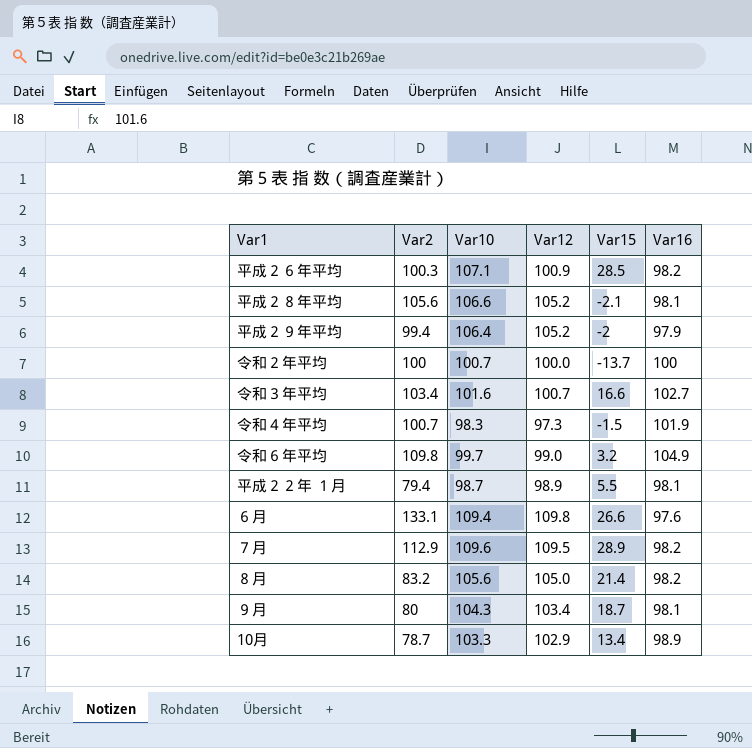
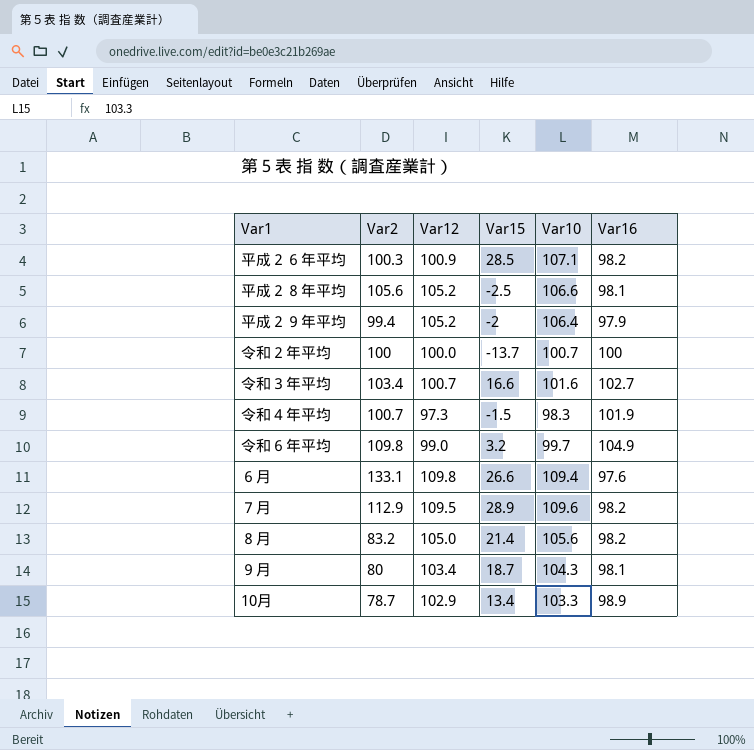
column Var10 | position: 3 -> 5
row 平成２２年 １月: 79.4 | 98.7 | 98.9 | 5.5 | 98.1 -> none
平成２８年平均 | Var15: -2.1 -> -2.5

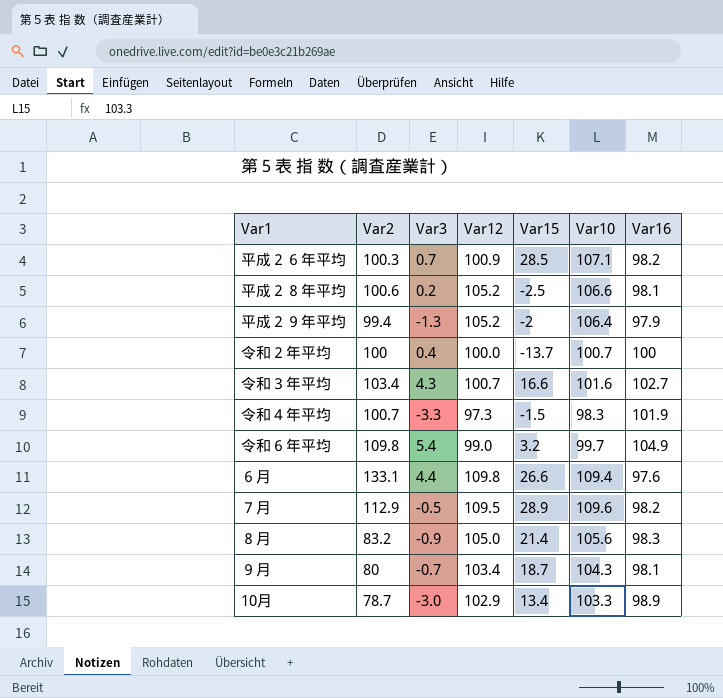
column Var3 | position: none -> 3
平成２８年平均 | Var2: 105.6 -> 100.6
８月 | Var16: 98.2 -> 98.3

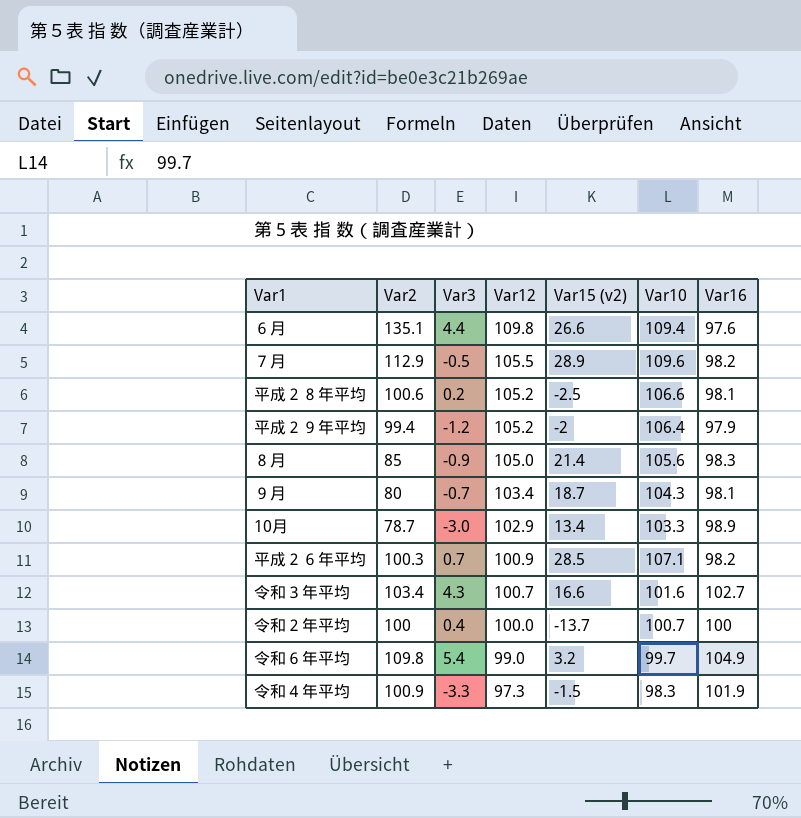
row order: none -> Var12 descending
column name: Var15 -> Var15 (v2)
６月 | Var2: 133.1 -> 135.1
７月 | Var12: 109.5 -> 105.5
平成２９年平均 | Var3: -1.3 -> -1.2
８月 | Var2: 83.2 -> 85
令和４年平均 | Var2: 100.7 -> 100.9

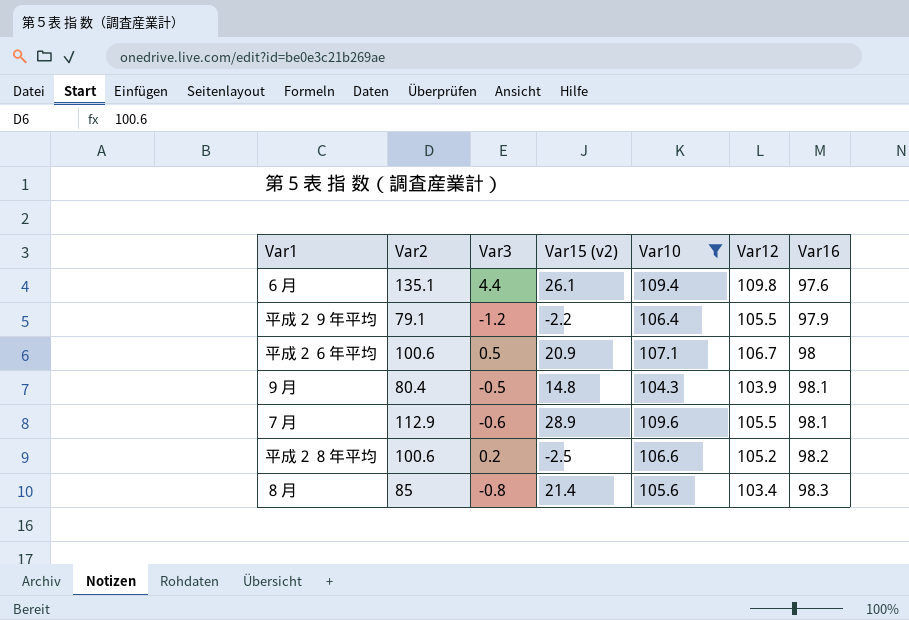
filter: none -> Var10 >= 104.3
row order: Var12 descending -> Var16 ascending
column Var12 | position: 4 -> 6
６月 | Var15 (v2): 26.6 -> 26.1
平成２９年平均 | Var2: 99.4 -> 79.1
平成２９年平均 | Var15 (v2): -2 -> -2.2
平成２９年平均 | Var12: 105.2 -> 105.5
平成２６年平均 | Var2: 100.3 -> 100.6
平成２６年平均 | Var3: 0.7 -> 0.5
平成２６年平均 | Var15 (v2): 28.5 -> 20.9
平成２６年平均 | Var12: 100.9 -> 106.7
平成２６年平均 | Var16: 98.2 -> 98
９月 | Var2: 80 -> 80.4
９月 | Var3: -0.7 -> -0.5
９月 | Var15 (v2): 18.7 -> 14.8
９月 | Var12: 103.4 -> 103.9
７月 | Var3: -0.5 -> -0.6
７月 | Var16: 98.2 -> 98.1
平成２８年平均 | Var16: 98.1 -> 98.2
８月 | Var3: -0.9 -> -0.8
８月 | Var12: 105.0 -> 103.4

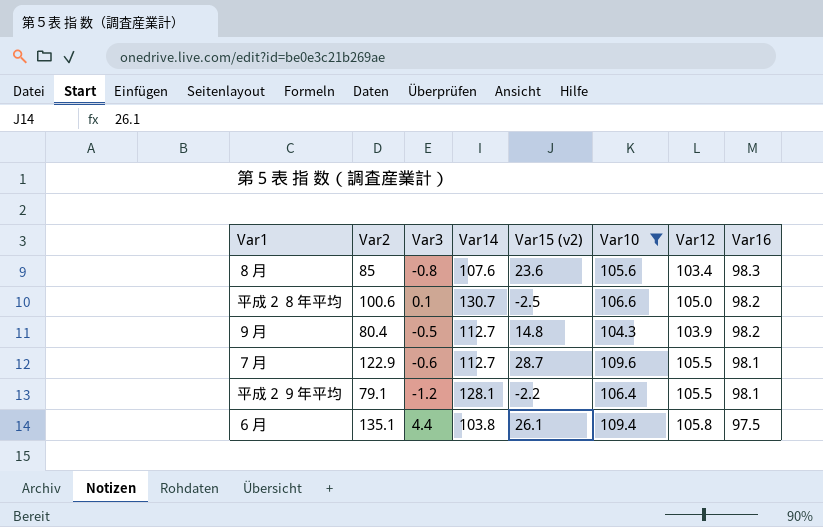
row order: Var16 ascending -> Var16 descending
column Var14 | position: none -> 4
row 平成２６年平均: 100.6 | 0.5 | 20.9 | 107.1 | 106.7 | 98 -> none
８月 | Var15 (v2): 21.4 -> 23.6
平成２８年平均 | Var3: 0.2 -> 0.1
平成２８年平均 | Var12: 105.2 -> 105.0
９月 | Var16: 98.1 -> 98.2
７月 | Var2: 112.9 -> 122.9
７月 | Var15 (v2): 28.9 -> 28.7
平成２９年平均 | Var16: 97.9 -> 98.1
６月 | Var12: 109.8 -> 105.8
６月 | Var16: 97.6 -> 97.5

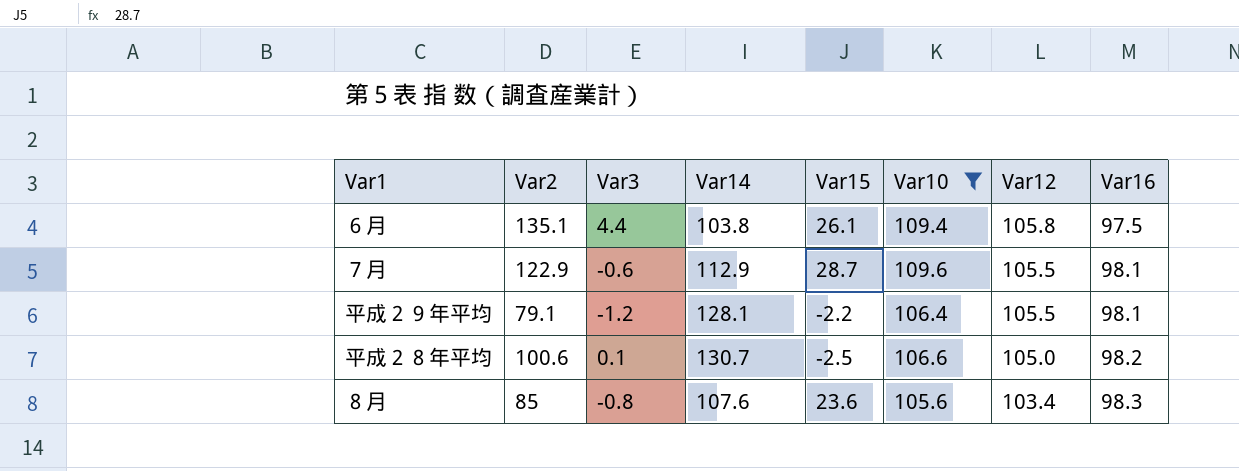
row order: Var16 descending -> Var12 descending
column name: Var15 (v2) -> Var15
row ９月: 80.4 | -0.5 | 112.7 | 14.8 | 104.3 | 103.9 | 98.2 -> none
７月 | Var14: 112.7 -> 112.9

